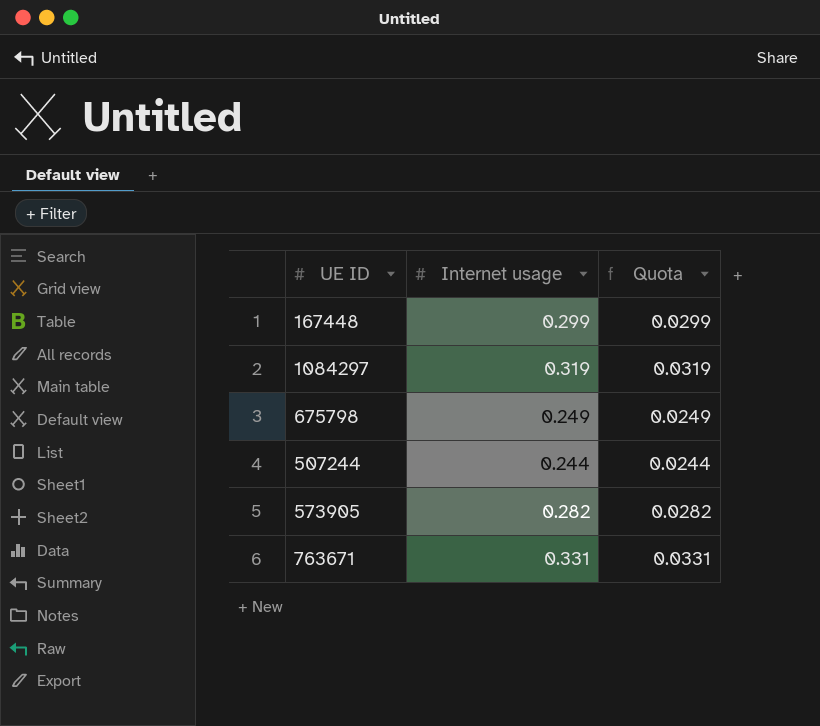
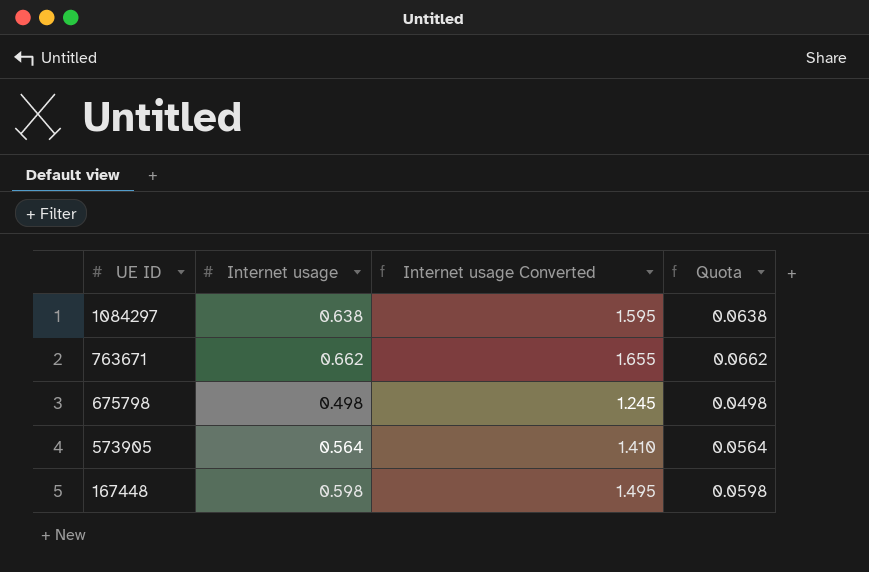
row order: none -> UE ID descending
column Internet usage Converted | formula: none -> [Internet usage] * 2.5
row 507244: 0.244 | 0.0244 -> none
1084297 | Internet usage: 0.319 -> 0.638
1084297 | Quota: 0.0319 -> 0.0638
763671 | Internet usage: 0.331 -> 0.662
763671 | Quota: 0.0331 -> 0.0662
675798 | Internet usage: 0.249 -> 0.498
675798 | Quota: 0.0249 -> 0.0498
573905 | Internet usage: 0.282 -> 0.564
573905 | Quota: 0.0282 -> 0.0564
167448 | Internet usage: 0.299 -> 0.598
167448 | Quota: 0.0299 -> 0.0598

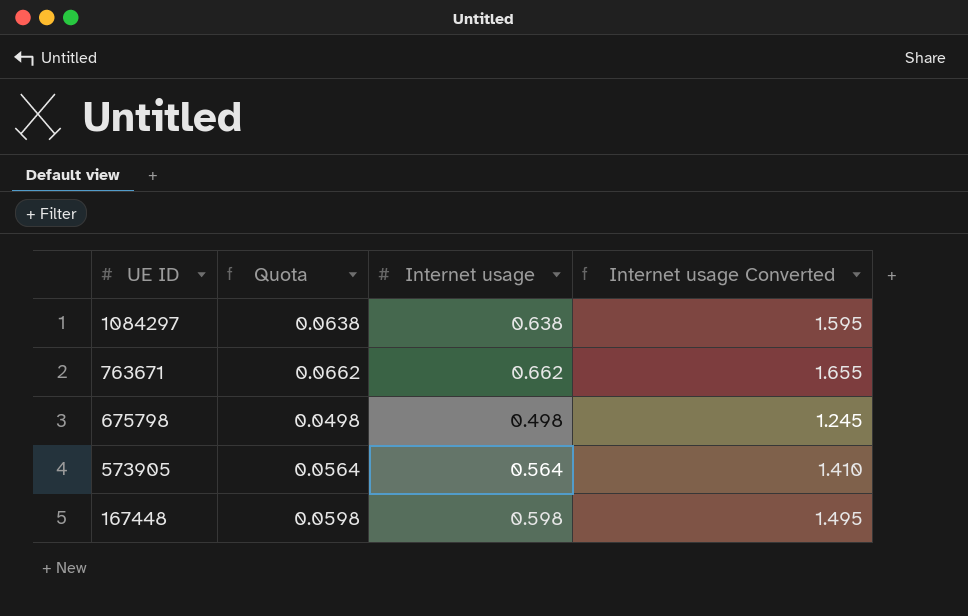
column Quota | position: 4 -> 2

